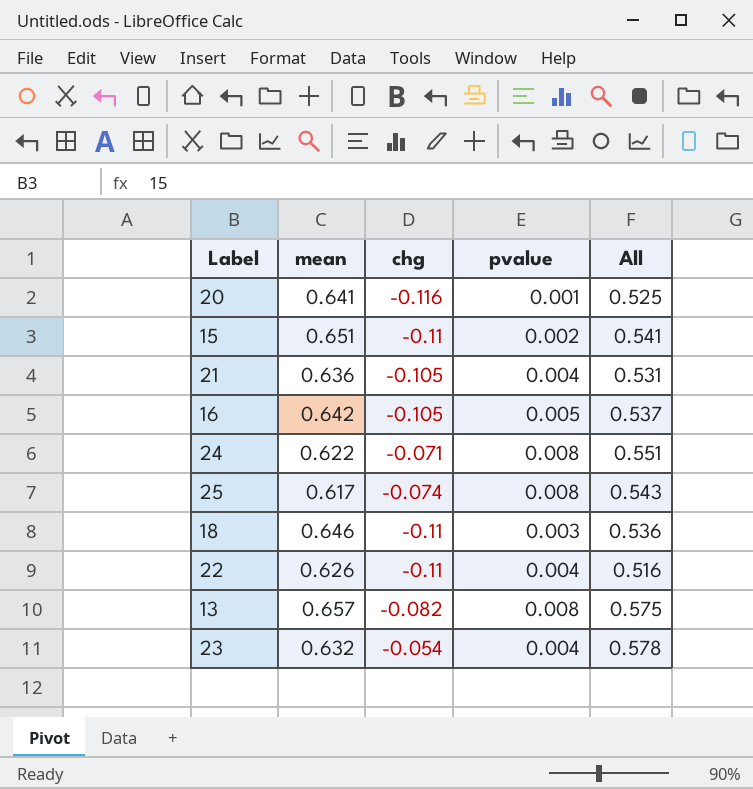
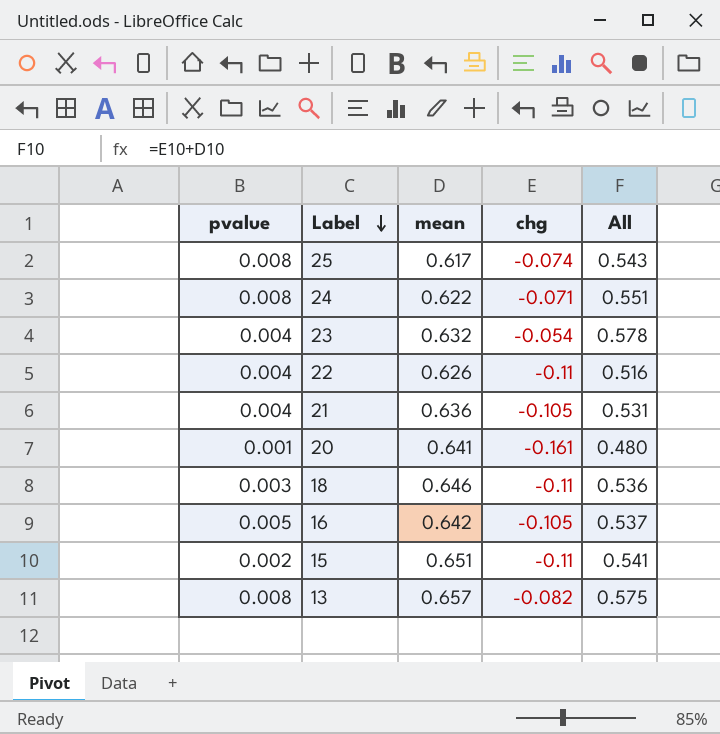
row order: none -> Label descending
column pvalue | position: 4 -> 1
20 | chg: -0.116 -> -0.161
20 | All: 0.525 -> 0.480

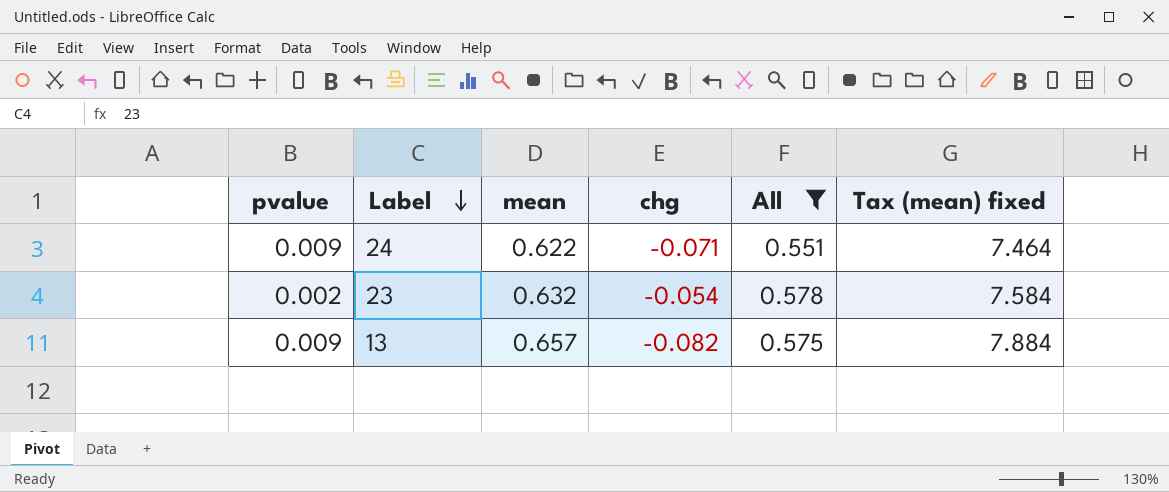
filter: none -> All >= 0.551
column Tax (mean) fixed | formula: none -> [mean] * 12
24 | pvalue: 0.008 -> 0.009
23 | pvalue: 0.004 -> 0.002
13 | pvalue: 0.008 -> 0.009

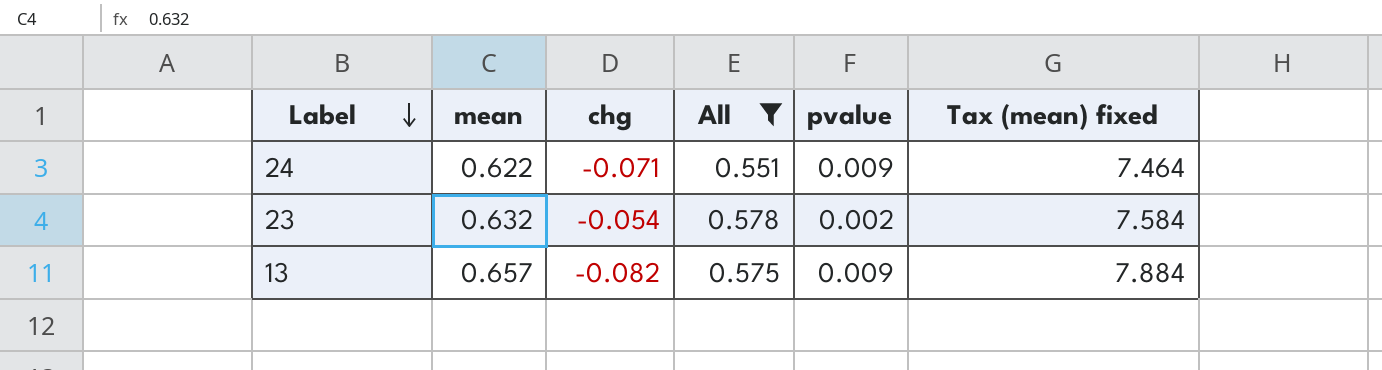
column pvalue | position: 1 -> 5

